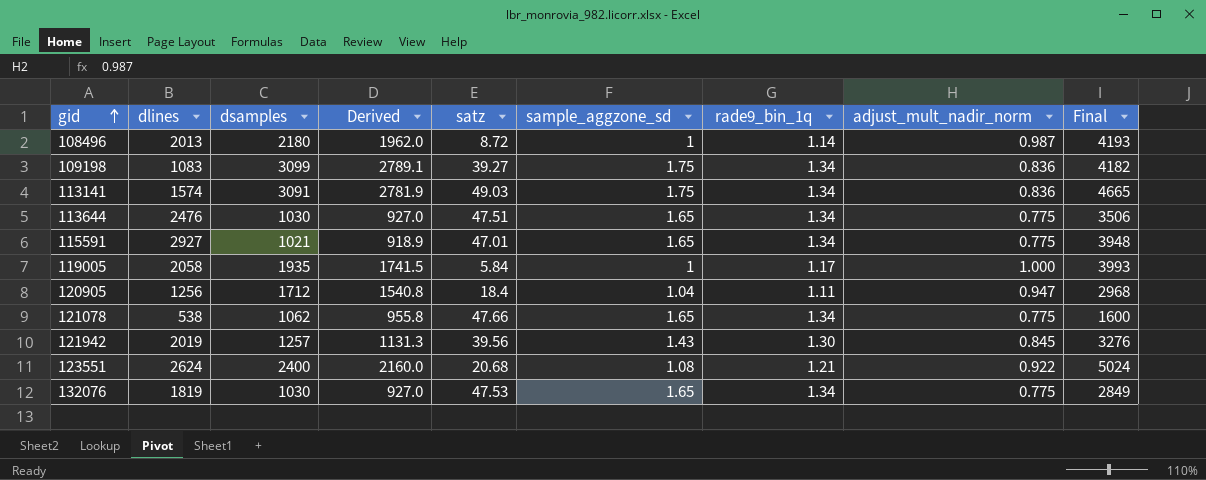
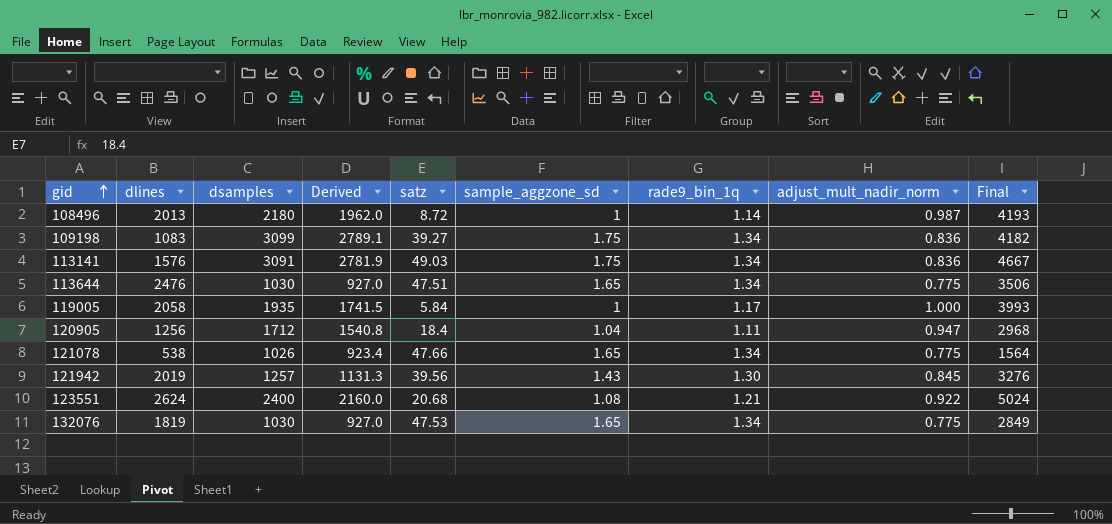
row 115591: 2927 | 1021 | 918.9 | 47.01 | 1.65 | 1.34 | 0.775 | 3948 -> none
113141 | dlines: 1574 -> 1576
113141 | Final: 4665 -> 4667
121078 | dsamples: 1062 -> 1026
121078 | Derived: 955.8 -> 923.4
121078 | Final: 1600 -> 1564

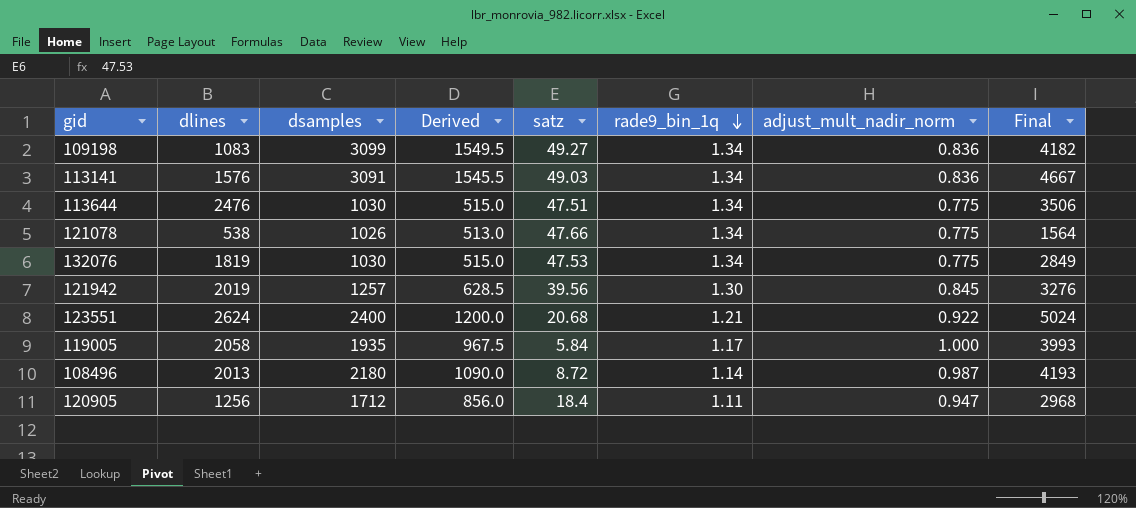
row order: gid ascending -> rade9_bin_1q descending
column sample_aggzone_sd | position: 6 -> none
column Derived | formula: [dsamples] * 0.9 -> [dsamples] * 0.5
109198 | satz: 39.27 -> 49.27

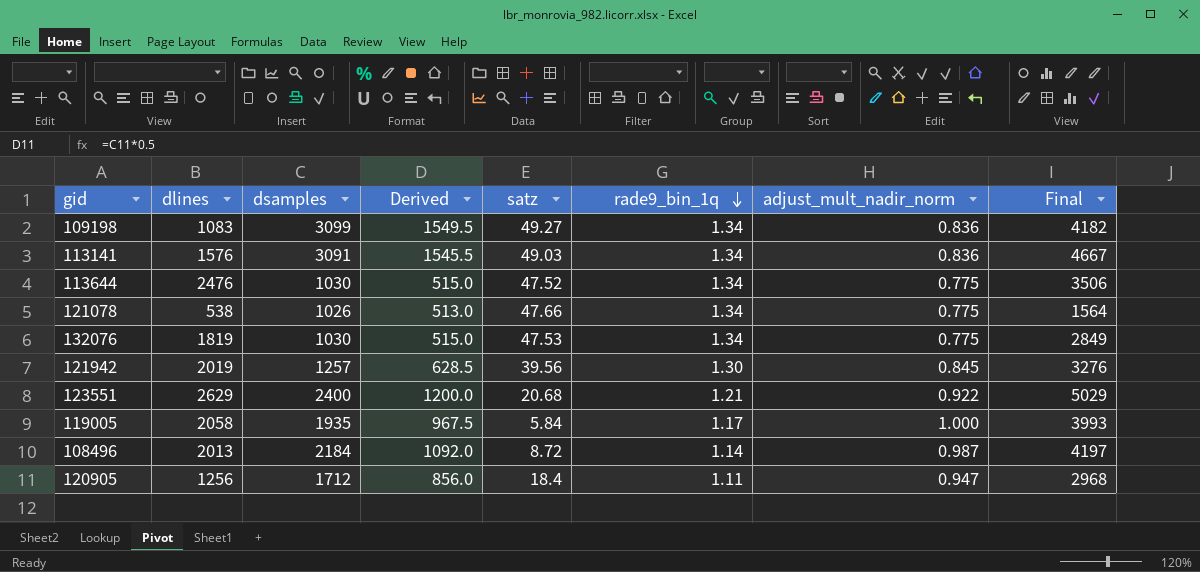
113644 | satz: 47.51 -> 47.52
123551 | dlines: 2624 -> 2629
123551 | Final: 5024 -> 5029
108496 | dsamples: 2180 -> 2184
108496 | Derived: 1090.0 -> 1092.0
108496 | Final: 4193 -> 4197

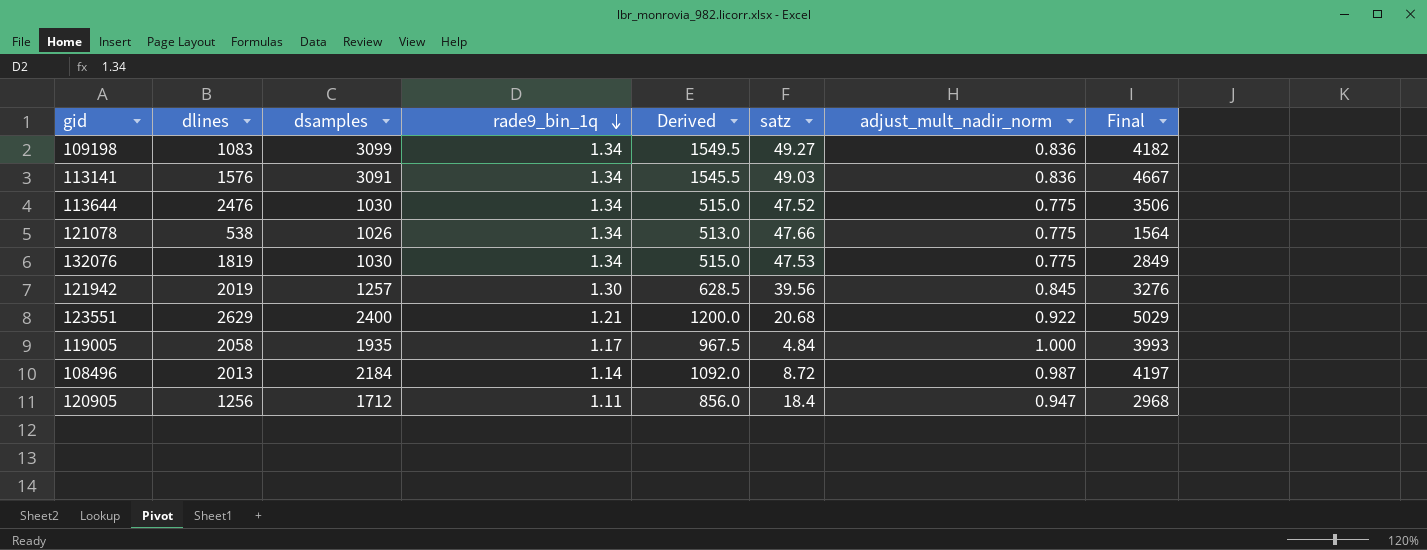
column rade9_bin_1q | position: 6 -> 4
119005 | satz: 5.84 -> 4.84

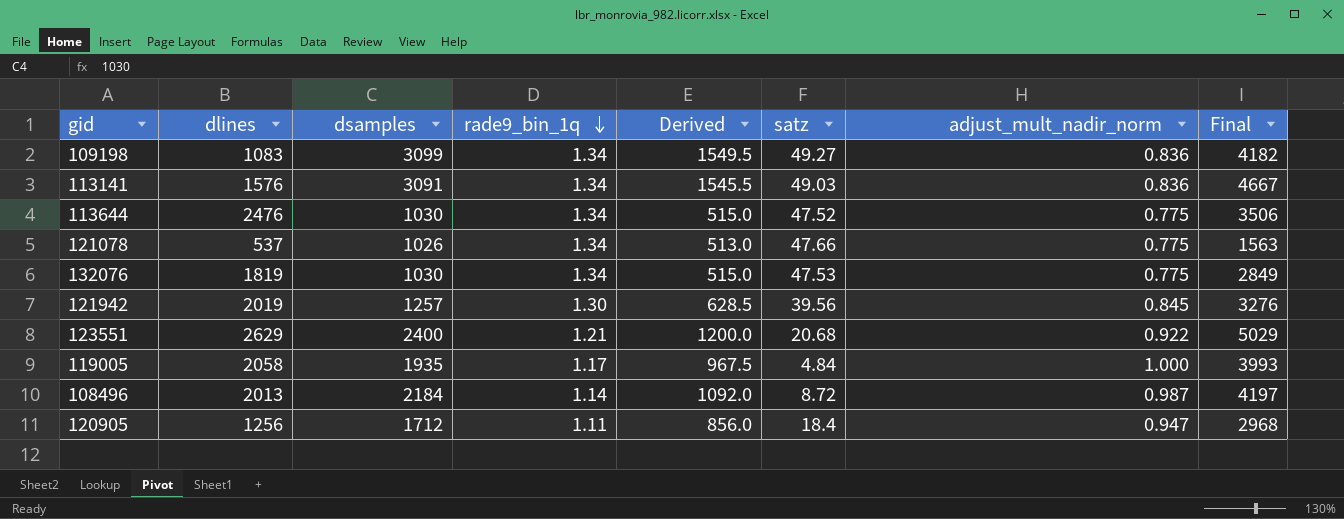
121078 | dlines: 538 -> 537
121078 | Final: 1564 -> 1563

